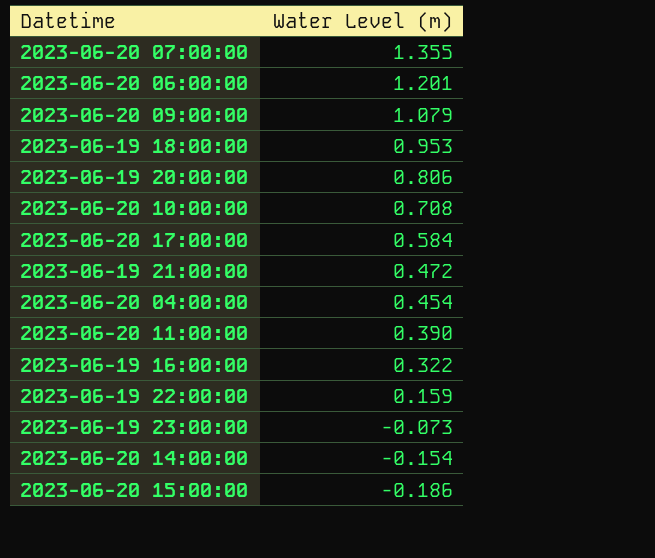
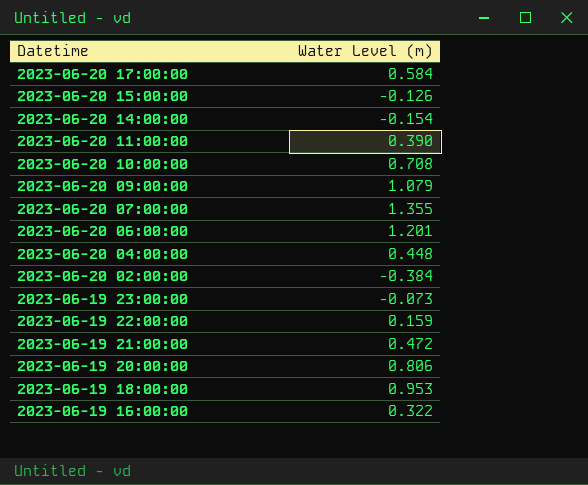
row order: Water Level (m) descending -> Datetime descending
2023-06-20 15:00:00 | Water Level (m): -0.186 -> -0.126
2023-06-20 04:00:00 | Water Level (m): 0.454 -> 0.448
row 2023-06-20 02:00:00: none -> -0.384

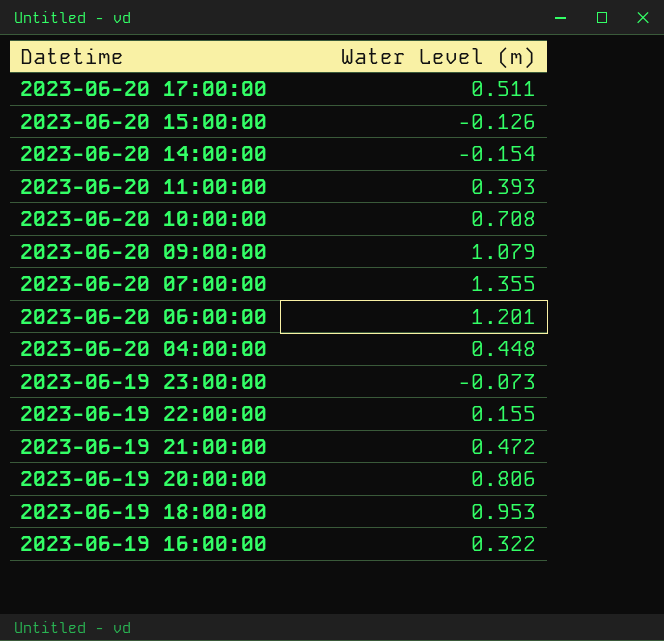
row 2023-06-20 02:00:00: -0.384 -> none
2023-06-20 17:00:00 | Water Level (m): 0.584 -> 0.511
2023-06-20 11:00:00 | Water Level (m): 0.390 -> 0.393
2023-06-19 22:00:00 | Water Level (m): 0.159 -> 0.155

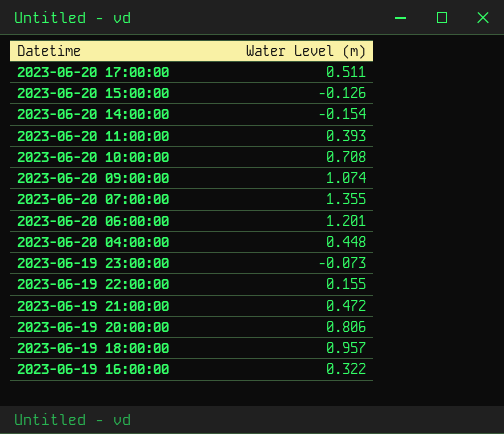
2023-06-20 09:00:00 | Water Level (m): 1.079 -> 1.074
2023-06-19 18:00:00 | Water Level (m): 0.953 -> 0.957

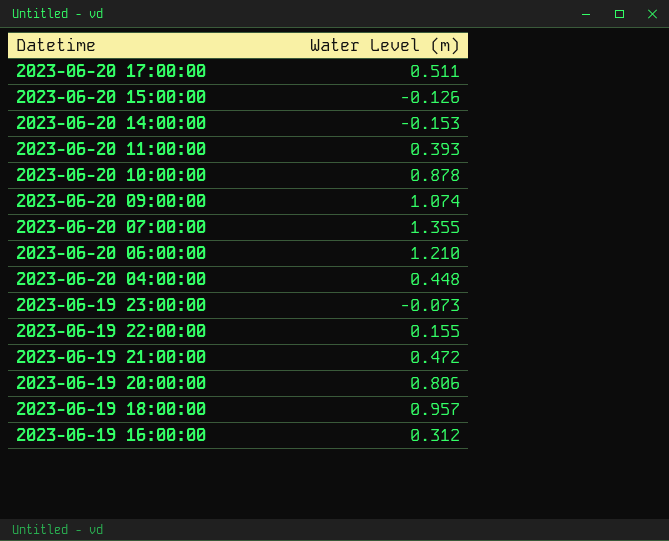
2023-06-20 14:00:00 | Water Level (m): -0.154 -> -0.153
2023-06-20 10:00:00 | Water Level (m): 0.708 -> 0.878
2023-06-20 06:00:00 | Water Level (m): 1.201 -> 1.210
2023-06-19 16:00:00 | Water Level (m): 0.322 -> 0.312

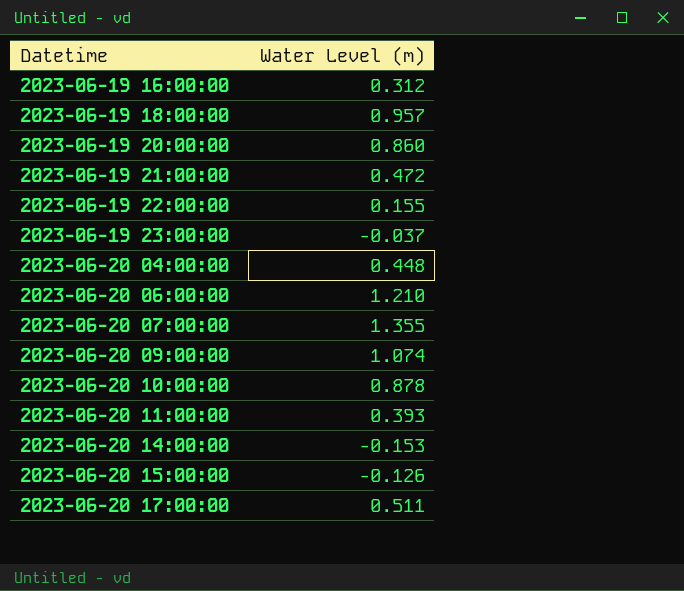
row order: Datetime descending -> Datetime ascending
2023-06-19 20:00:00 | Water Level (m): 0.806 -> 0.860
2023-06-19 23:00:00 | Water Level (m): -0.073 -> -0.037

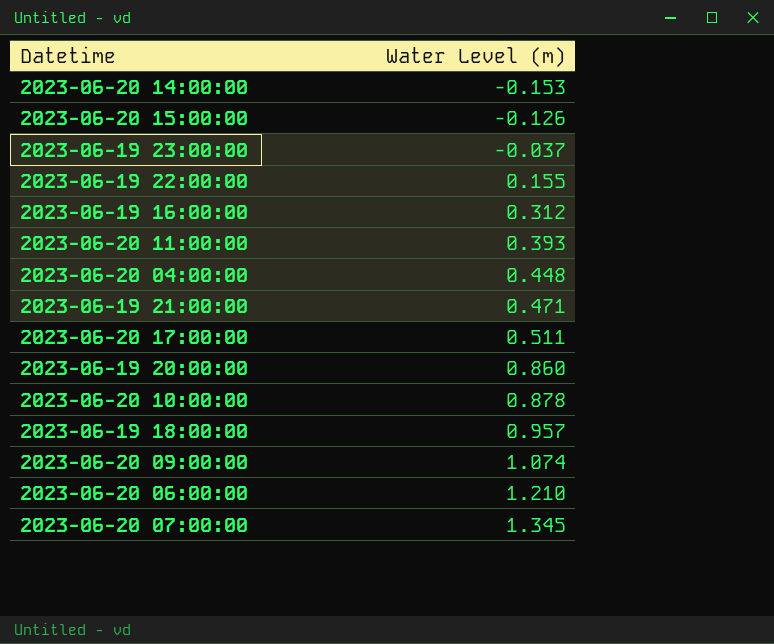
row order: Datetime ascending -> Water Level (m) ascending
2023-06-19 21:00:00 | Water Level (m): 0.472 -> 0.471
2023-06-20 07:00:00 | Water Level (m): 1.355 -> 1.345

